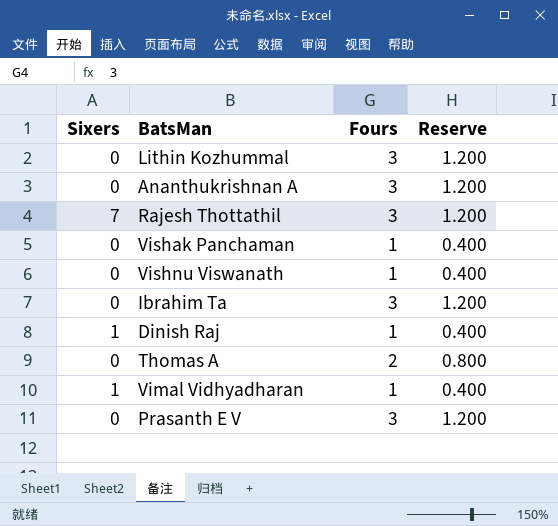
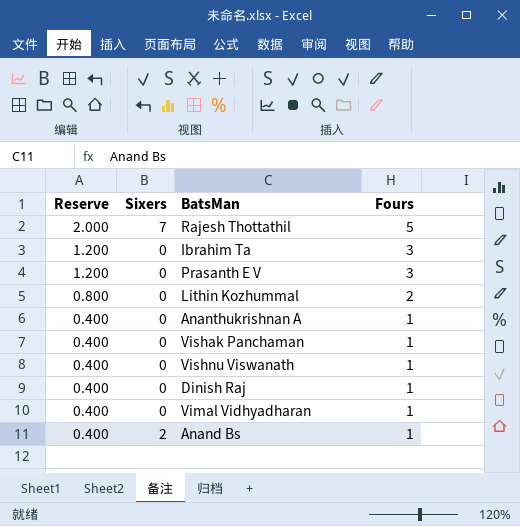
row order: none -> Reserve descending
column Reserve | position: 4 -> 1
row Thomas A: 0 | 2 | 0.800 -> none
Rajesh Thottathil | Reserve: 1.200 -> 2.000
Rajesh Thottathil | Fours: 3 -> 5
Lithin Kozhummal | Reserve: 1.200 -> 0.800
Lithin Kozhummal | Fours: 3 -> 2
Ananthukrishnan A | Reserve: 1.200 -> 0.400
Ananthukrishnan A | Fours: 3 -> 1
Dinish Raj | Sixers: 1 -> 0
Vimal Vidhyadharan | Sixers: 1 -> 0
row Anand Bs: none -> 0.400 | 2 | 1

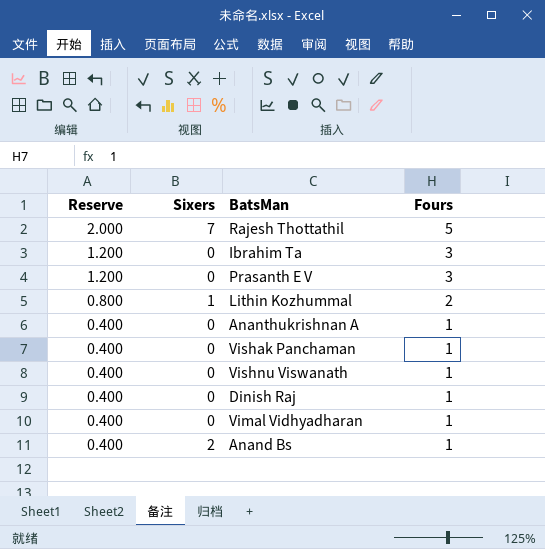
Lithin Kozhummal | Sixers: 0 -> 1

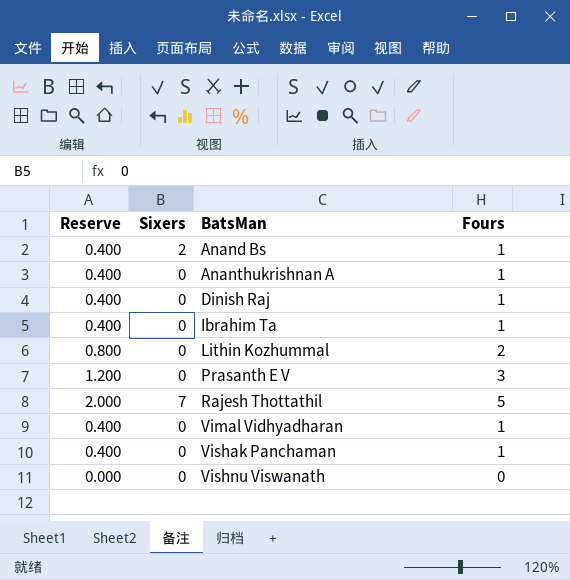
row order: Reserve descending -> BatsMan ascending
Ibrahim Ta | Reserve: 1.200 -> 0.400
Ibrahim Ta | Fours: 3 -> 1
Lithin Kozhummal | Sixers: 1 -> 0
Vishnu Viswanath | Reserve: 0.400 -> 0.000
Vishnu Viswanath | Fours: 1 -> 0

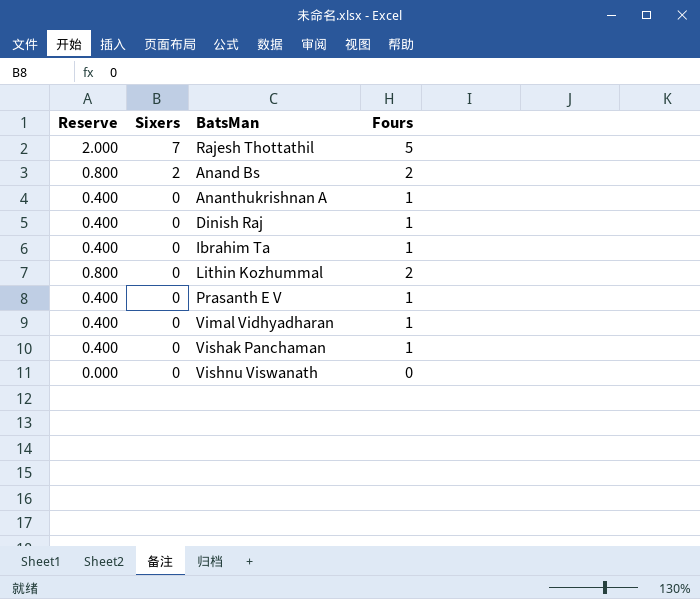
row order: BatsMan ascending -> Sixers descending
Anand Bs | Reserve: 0.400 -> 0.800
Anand Bs | Fours: 1 -> 2
Prasanth E V | Reserve: 1.200 -> 0.400
Prasanth E V | Fours: 3 -> 1

